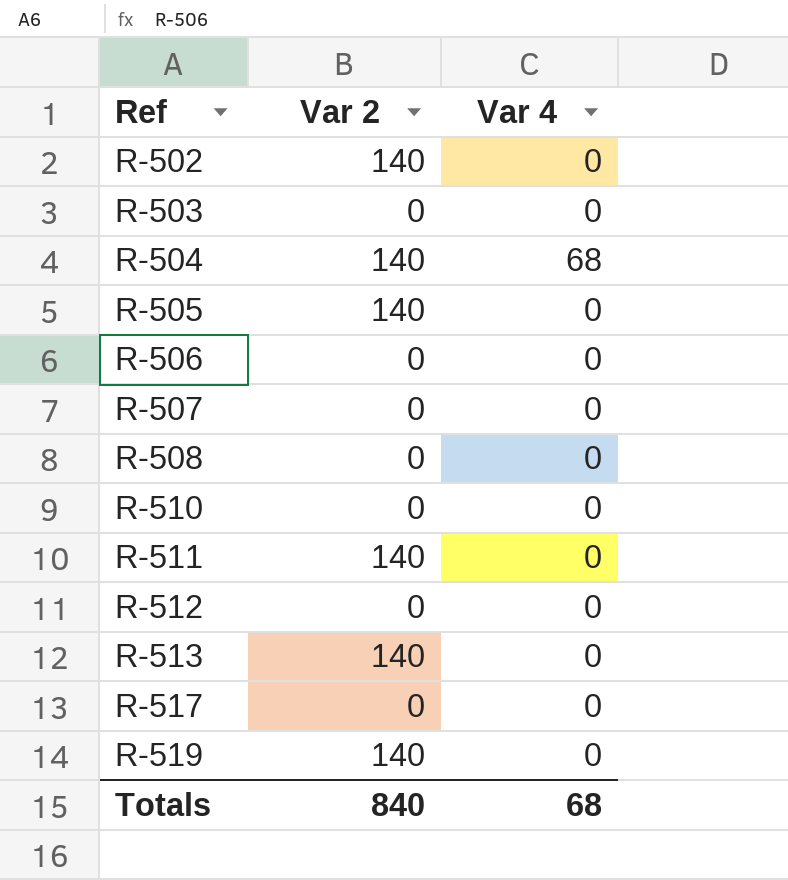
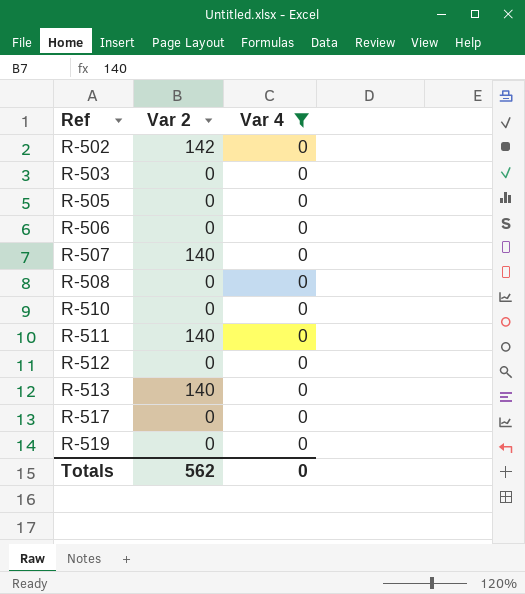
filter: none -> Var 4 = 0
R-502 | Var 2: 140 -> 142
R-505 | Var 2: 140 -> 0
R-507 | Var 2: 0 -> 140
R-519 | Var 2: 140 -> 0
Totals | Var 2: 840 -> 562
Totals | Var 4: 68 -> 0

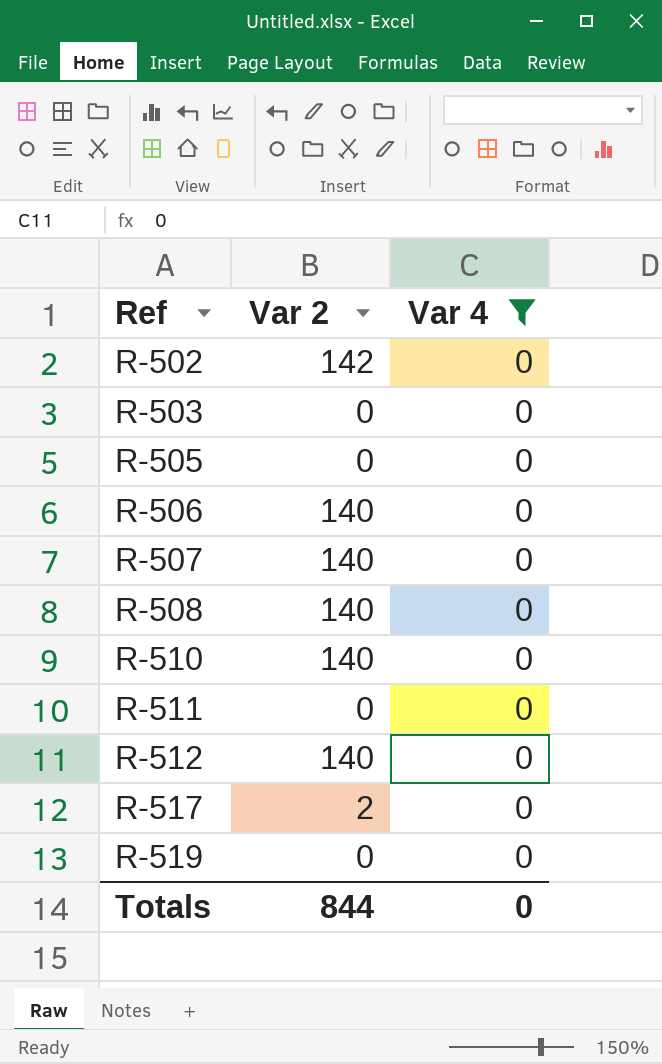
row R-513: 140 | 0 -> none
R-506 | Var 2: 0 -> 140
R-508 | Var 2: 0 -> 140
R-510 | Var 2: 0 -> 140
R-511 | Var 2: 140 -> 0
R-512 | Var 2: 0 -> 140
R-517 | Var 2: 0 -> 2
Totals | Var 2: 562 -> 844

